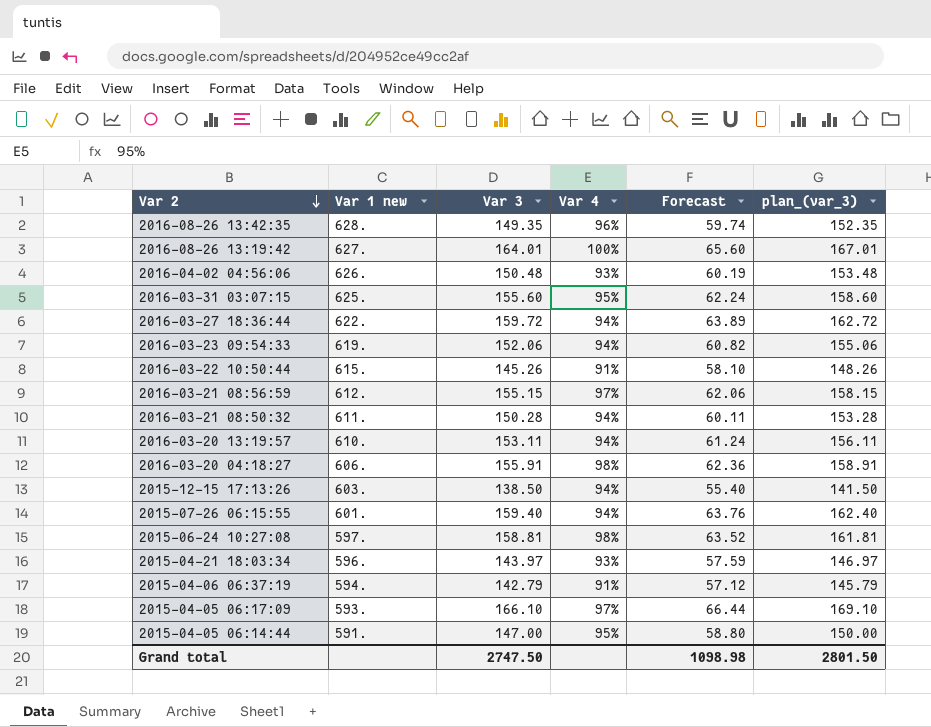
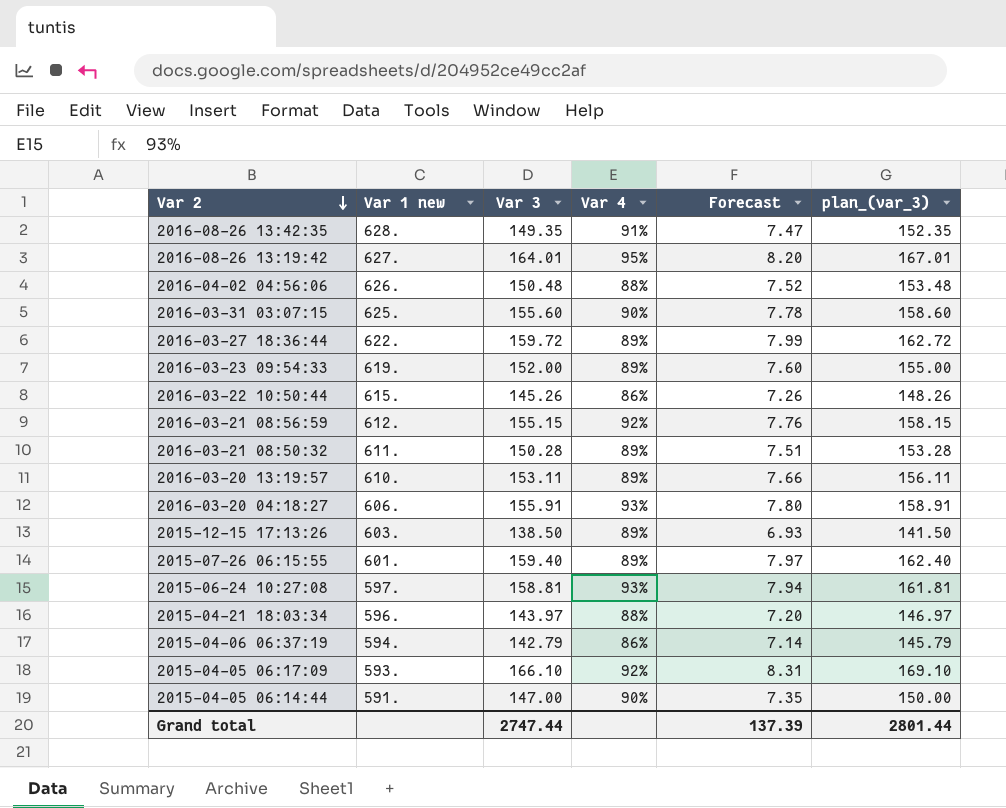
column Forecast | formula: [Var 3] * 0.4 -> [Var 3] * 0.05
2016-08-26 13:42:35 | Var 4: 96% -> 91%
2016-08-26 13:19:42 | Var 4: 100% -> 95%
2016-04-02 04:56:06 | Var 4: 93% -> 88%
2016-03-31 03:07:15 | Var 4: 95% -> 90%
2016-03-27 18:36:44 | Var 4: 94% -> 89%
2016-03-23 09:54:33 | Var 3: 152.06 -> 152.00
2016-03-23 09:54:33 | Var 4: 94% -> 89%
2016-03-23 09:54:33 | plan_(var_3): 155.06 -> 155.00
2016-03-22 10:50:44 | Var 4: 91% -> 86%
2016-03-21 08:56:59 | Var 4: 97% -> 92%
2016-03-21 08:50:32 | Var 4: 94% -> 89%
2016-03-20 13:19:57 | Var 4: 94% -> 89%
2016-03-20 04:18:27 | Var 4: 98% -> 93%
2015-12-15 17:13:26 | Var 4: 94% -> 89%
2015-07-26 06:15:55 | Var 4: 94% -> 89%
2015-06-24 10:27:08 | Var 4: 98% -> 93%
2015-04-21 18:03:34 | Var 4: 93% -> 88%
2015-04-06 06:37:19 | Var 4: 91% -> 86%
2015-04-05 06:17:09 | Var 4: 97% -> 92%
2015-04-05 06:14:44 | Var 4: 95% -> 90%
Grand total | Var 3: 2747.50 -> 2747.44
Grand total | Forecast: 1098.98 -> 137.39
Grand total | plan_(var_3): 2801.50 -> 2801.44

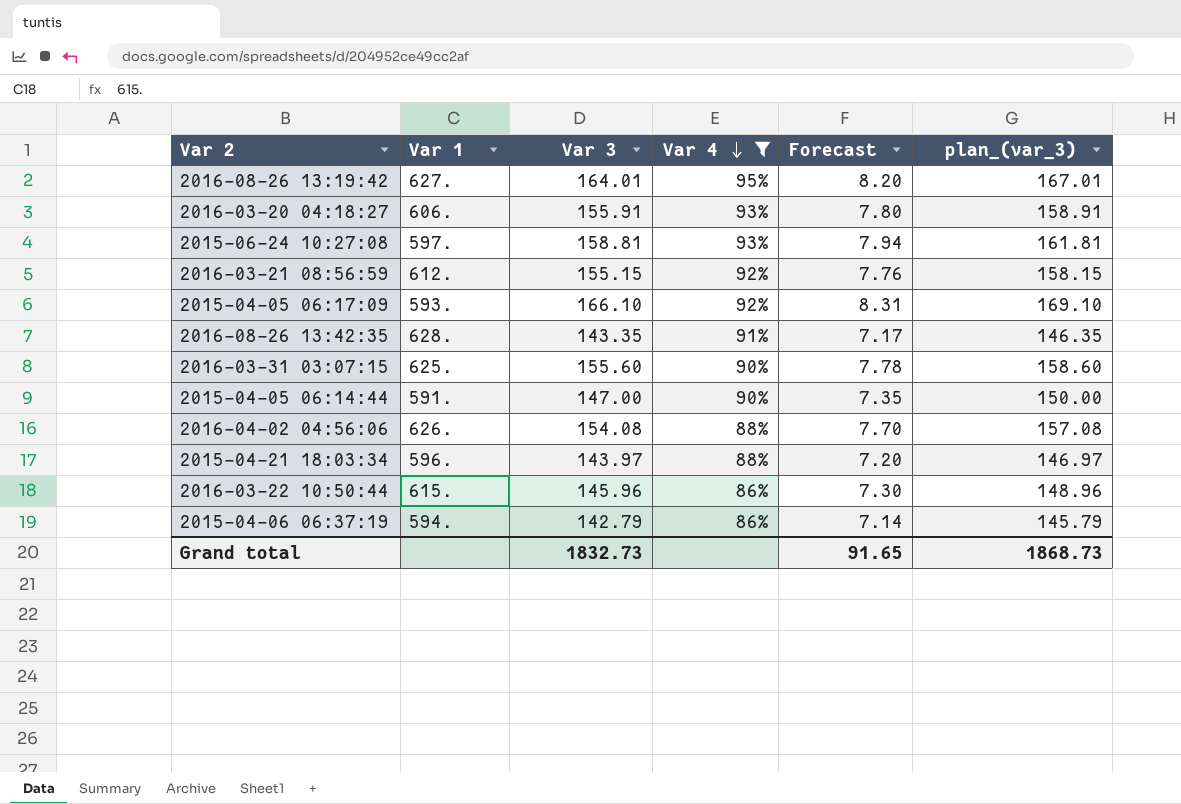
filter: none -> Var 4 != 89%
row order: Var 2 descending -> Var 4 descending
column name: Var 1 new -> Var 1
2016-08-26 13:42:35 | Var 3: 149.35 -> 143.35
2016-08-26 13:42:35 | Forecast: 7.47 -> 7.17
2016-08-26 13:42:35 | plan_(var_3): 152.35 -> 146.35
2016-04-02 04:56:06 | Var 3: 150.48 -> 154.08
2016-04-02 04:56:06 | Forecast: 7.52 -> 7.70
2016-04-02 04:56:06 | plan_(var_3): 153.48 -> 157.08
2016-03-22 10:50:44 | Var 3: 145.26 -> 145.96
2016-03-22 10:50:44 | Forecast: 7.26 -> 7.30
2016-03-22 10:50:44 | plan_(var_3): 148.26 -> 148.96
Grand total | Var 3: 2747.44 -> 1832.73
Grand total | Forecast: 137.39 -> 91.65
Grand total | plan_(var_3): 2801.44 -> 1868.73

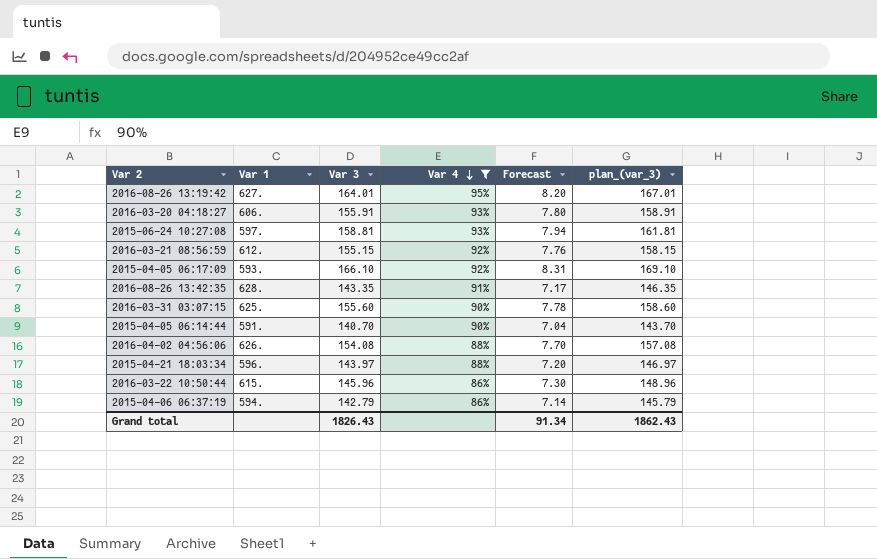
2015-04-05 06:14:44 | Var 3: 147.00 -> 140.70
2015-04-05 06:14:44 | Forecast: 7.35 -> 7.04
2015-04-05 06:14:44 | plan_(var_3): 150.00 -> 143.70
Grand total | Var 3: 1832.73 -> 1826.43
Grand total | Forecast: 91.65 -> 91.34
Grand total | plan_(var_3): 1868.73 -> 1862.43

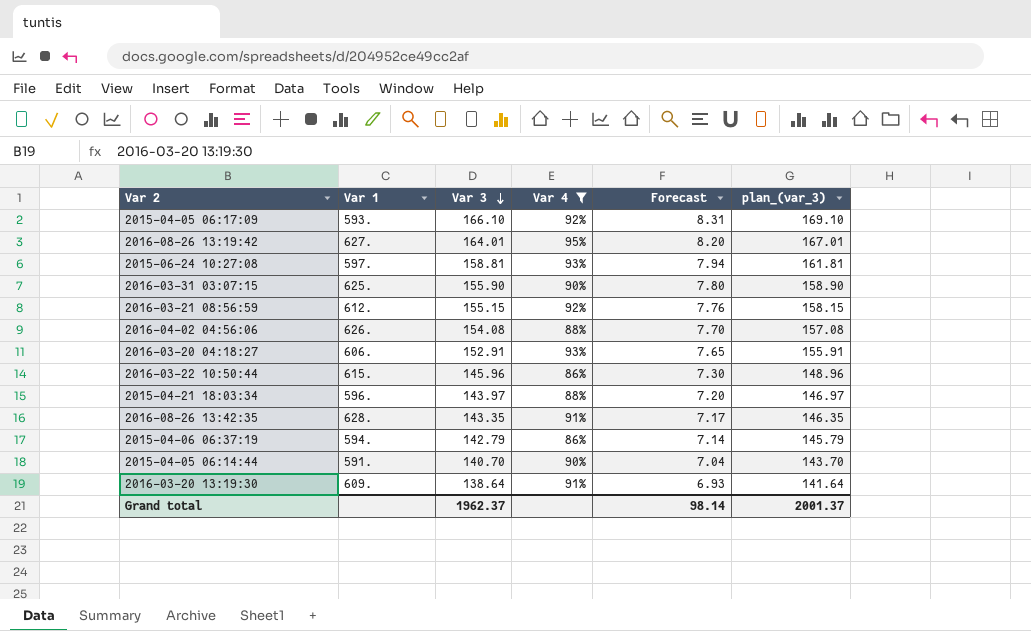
row order: Var 4 descending -> Var 3 descending
2016-03-31 03:07:15 | Var 3: 155.60 -> 155.90
2016-03-31 03:07:15 | Forecast: 7.78 -> 7.80
2016-03-31 03:07:15 | plan_(var_3): 158.60 -> 158.90
2016-03-20 04:18:27 | Var 3: 155.91 -> 152.91
2016-03-20 04:18:27 | Forecast: 7.80 -> 7.65
2016-03-20 04:18:27 | plan_(var_3): 158.91 -> 155.91
row 2016-03-20 13:19:30: none -> 609. | 138.64 | 91% | 6.93 | 141.64
Grand total | Var 3: 1826.43 -> 1962.37
Grand total | Forecast: 91.34 -> 98.14
Grand total | plan_(var_3): 1862.43 -> 2001.37

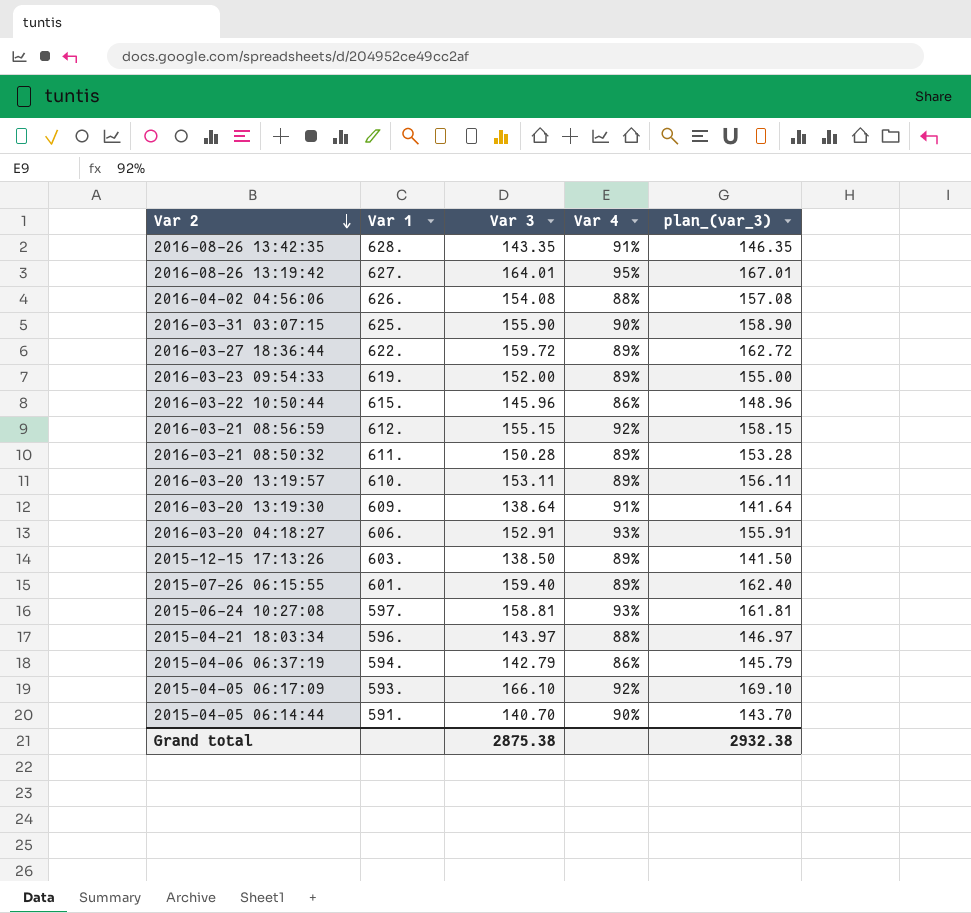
filter: Var 4 != 89% -> none
row order: Var 3 descending -> Var 2 descending
column Forecast | formula: [Var 3] * 0.05 -> none
Grand total | Var 3: 1962.37 -> 2875.38
Grand total | plan_(var_3): 2001.37 -> 2932.38

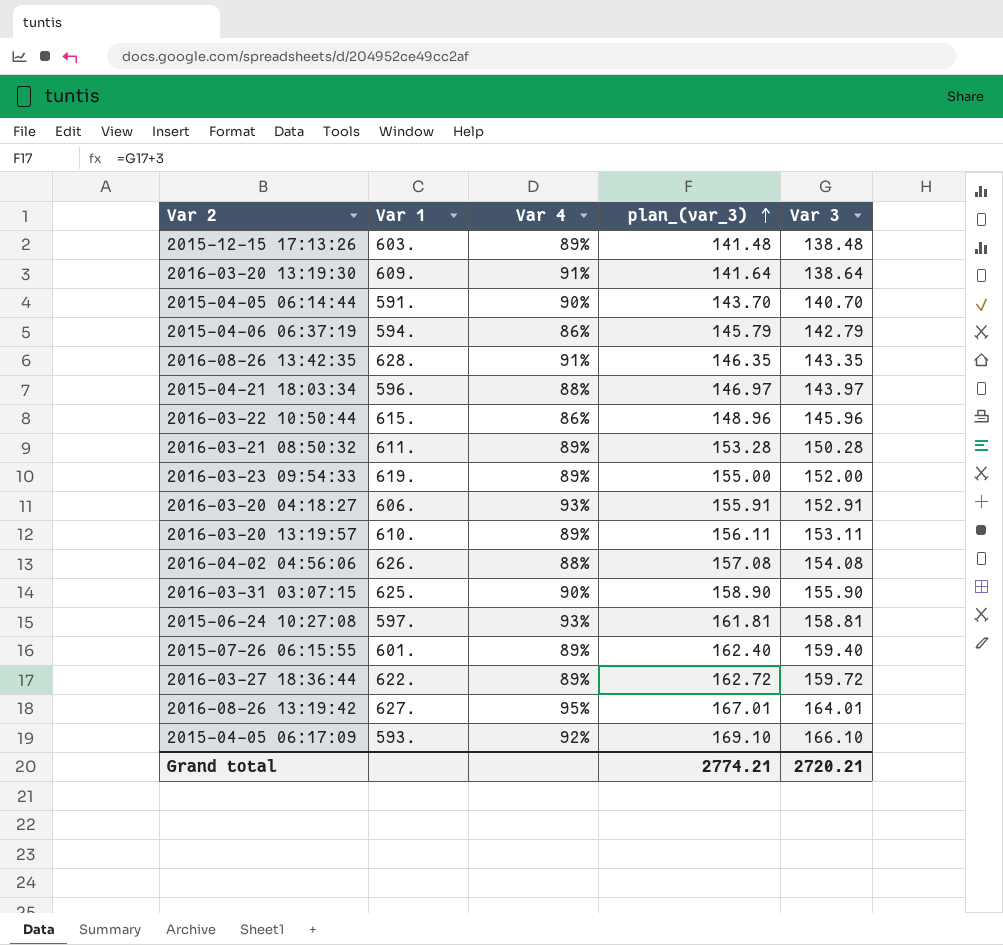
row order: Var 2 descending -> plan_(var_3) ascending
column Var 3 | position: 3 -> 5
row 2016-03-21 08:56:59: 612. | 155.15 | 92% | 158.15 -> none
2015-12-15 17:13:26 | plan_(var_3): 141.50 -> 141.48
2015-12-15 17:13:26 | Var 3: 138.50 -> 138.48
Grand total | plan_(var_3): 2932.38 -> 2774.21
Grand total | Var 3: 2875.38 -> 2720.21

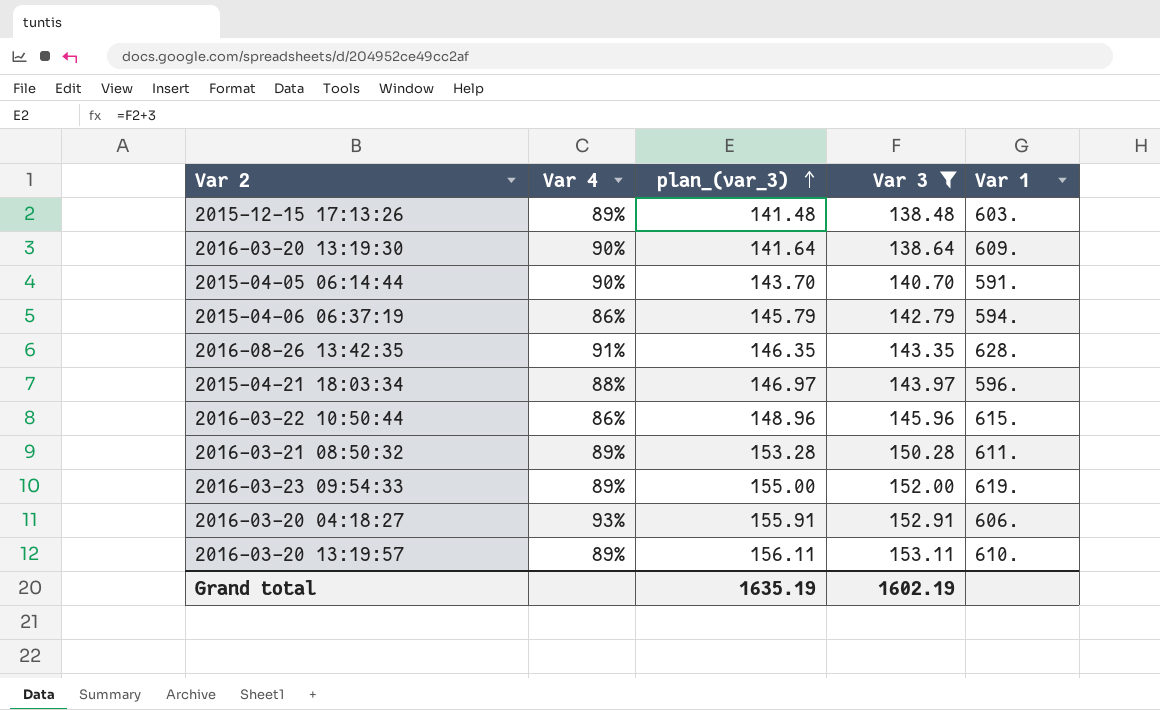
filter: none -> Var 3 <= 153.11
column Var 1 | position: 2 -> 5
2016-03-20 13:19:30 | Var 4: 91% -> 90%
Grand total | plan_(var_3): 2774.21 -> 1635.19
Grand total | Var 3: 2720.21 -> 1602.19

